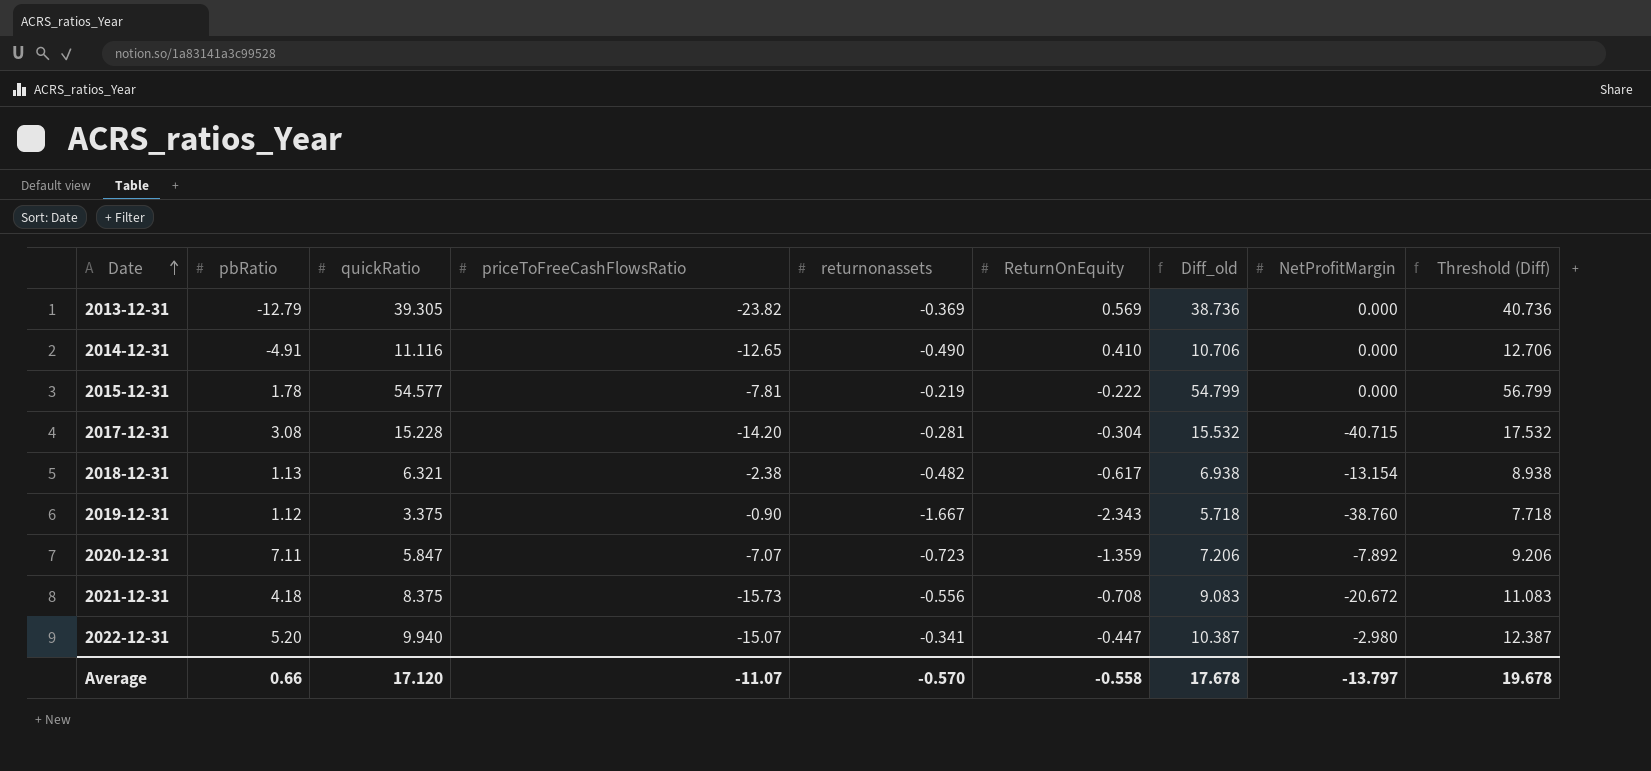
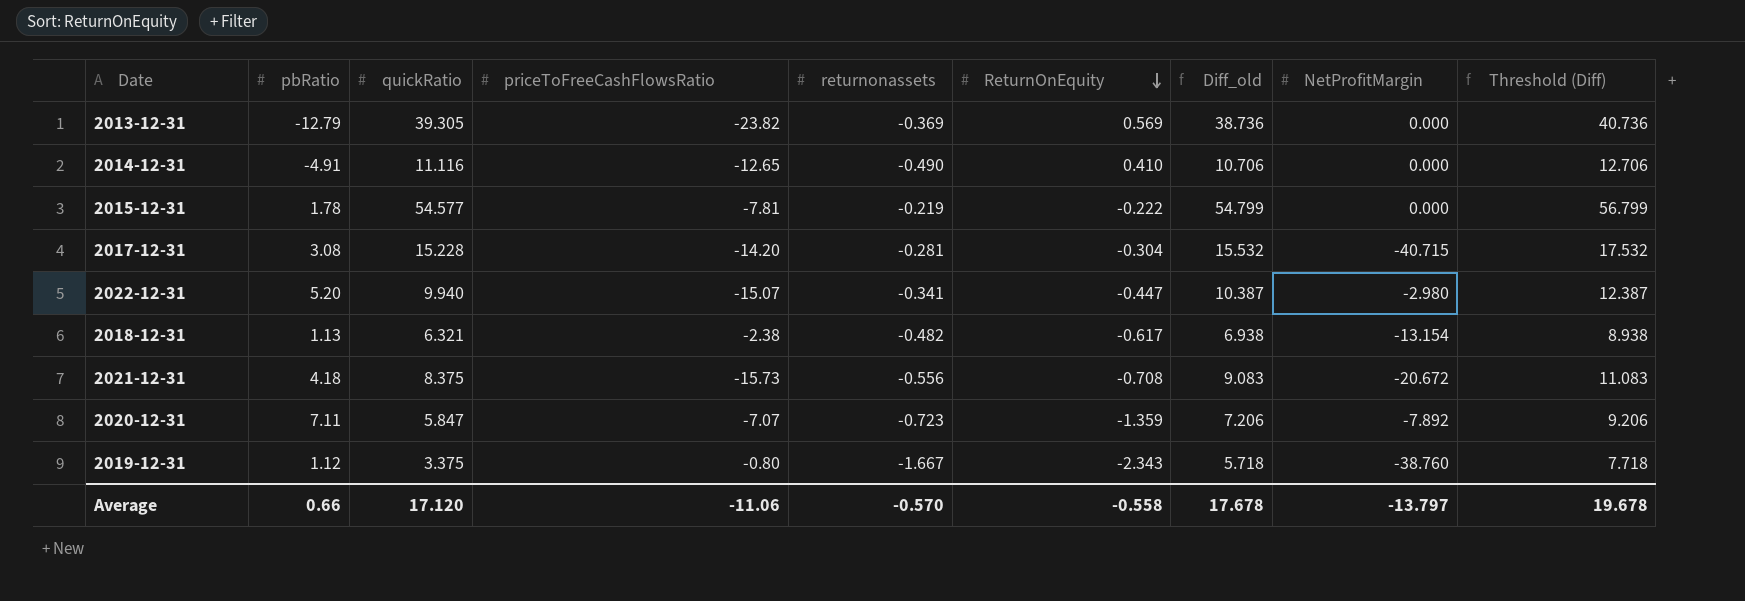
row order: Date ascending -> ReturnOnEquity descending
2019-12-31 | priceToFreeCashFlowsRatio: -0.90 -> -0.80
Average | priceToFreeCashFlowsRatio: -11.07 -> -11.06

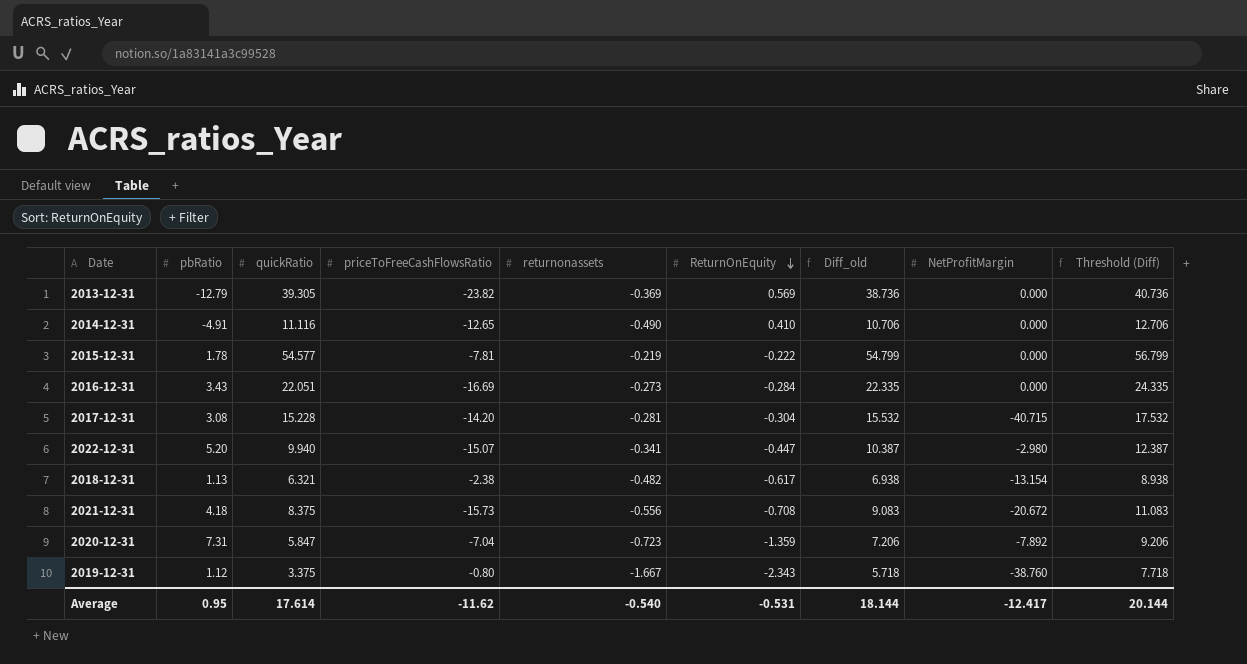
row 2016-12-31: none -> 3.43 | 22.051 | -16.69 | -0.273 | -0.284 | 22.335 | 0.000 | 24.335
2020-12-31 | pbRatio: 7.11 -> 7.31
2020-12-31 | priceToFreeCashFlowsRatio: -7.07 -> -7.04
Average | pbRatio: 0.66 -> 0.95
Average | quickRatio: 17.120 -> 17.614
Average | priceToFreeCashFlowsRatio: -11.06 -> -11.62
Average | returnonassets: -0.570 -> -0.540
Average | ReturnOnEquity: -0.558 -> -0.531
Average | Diff_old: 17.678 -> 18.144
Average | NetProfitMargin: -13.797 -> -12.417
Average | Threshold (Diff): 19.678 -> 20.144

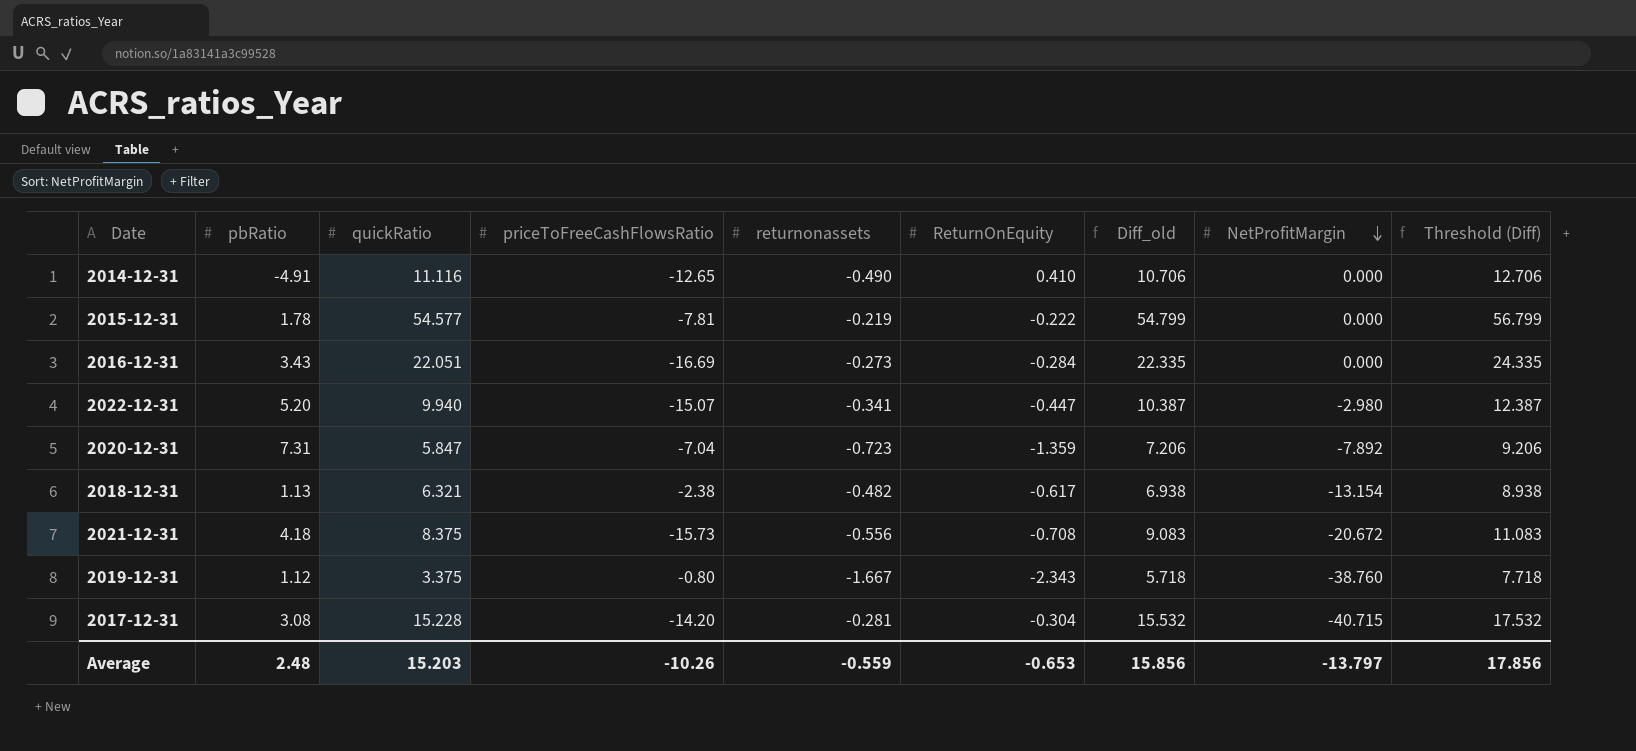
row order: ReturnOnEquity descending -> NetProfitMargin descending
row 2013-12-31: -12.79 | 39.305 | -23.82 | -0.369 | 0.569 | 38.736 | 0.000 | 40.736 -> none
Average | pbRatio: 0.95 -> 2.48
Average | quickRatio: 17.614 -> 15.203
Average | priceToFreeCashFlowsRatio: -11.62 -> -10.26
Average | returnonassets: -0.540 -> -0.559
Average | ReturnOnEquity: -0.531 -> -0.653
Average | Diff_old: 18.144 -> 15.856
Average | NetProfitMargin: -12.417 -> -13.797
Average | Threshold (Diff): 20.144 -> 17.856

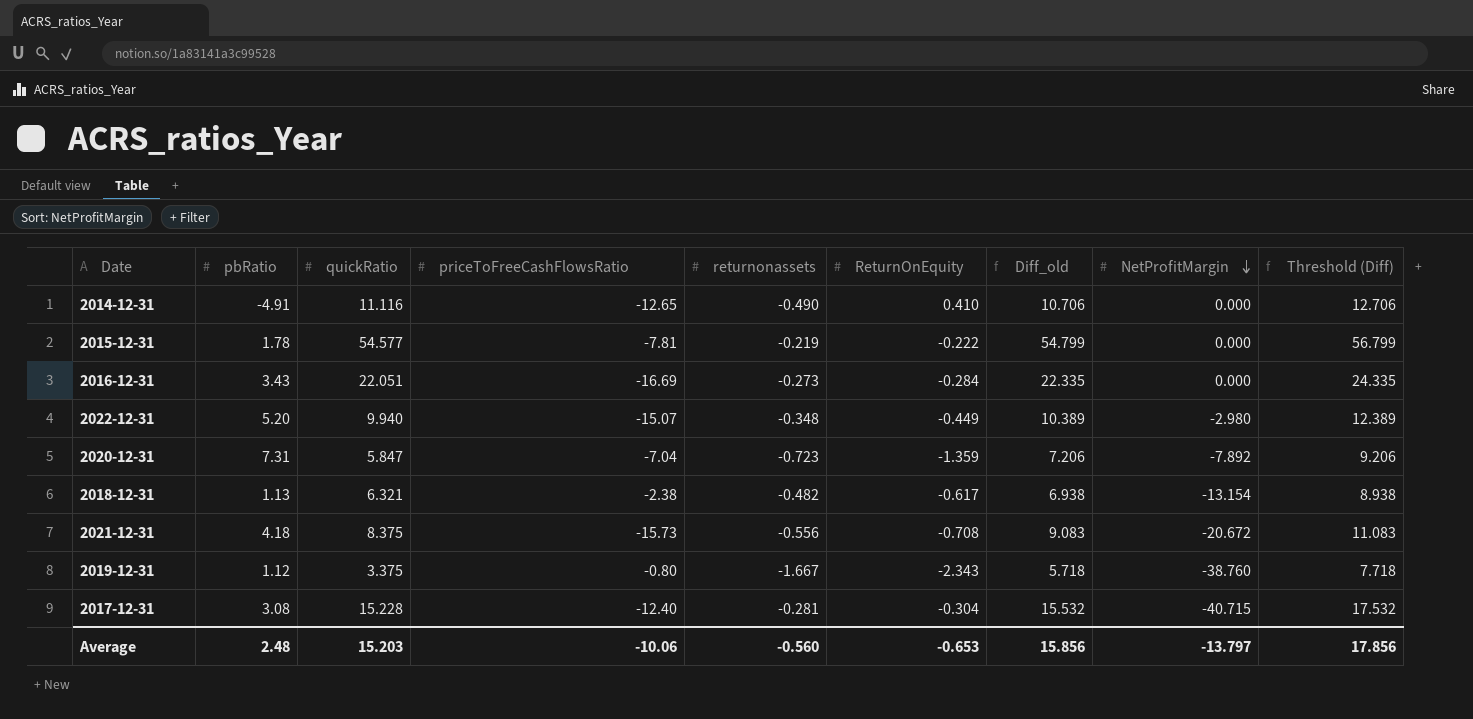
2022-12-31 | returnonassets: -0.341 -> -0.348
2022-12-31 | ReturnOnEquity: -0.447 -> -0.449
2022-12-31 | Diff_old: 10.387 -> 10.389
2022-12-31 | Threshold (Diff): 12.387 -> 12.389
2017-12-31 | priceToFreeCashFlowsRatio: -14.20 -> -12.40
Average | priceToFreeCashFlowsRatio: -10.26 -> -10.06
Average | returnonassets: -0.559 -> -0.560

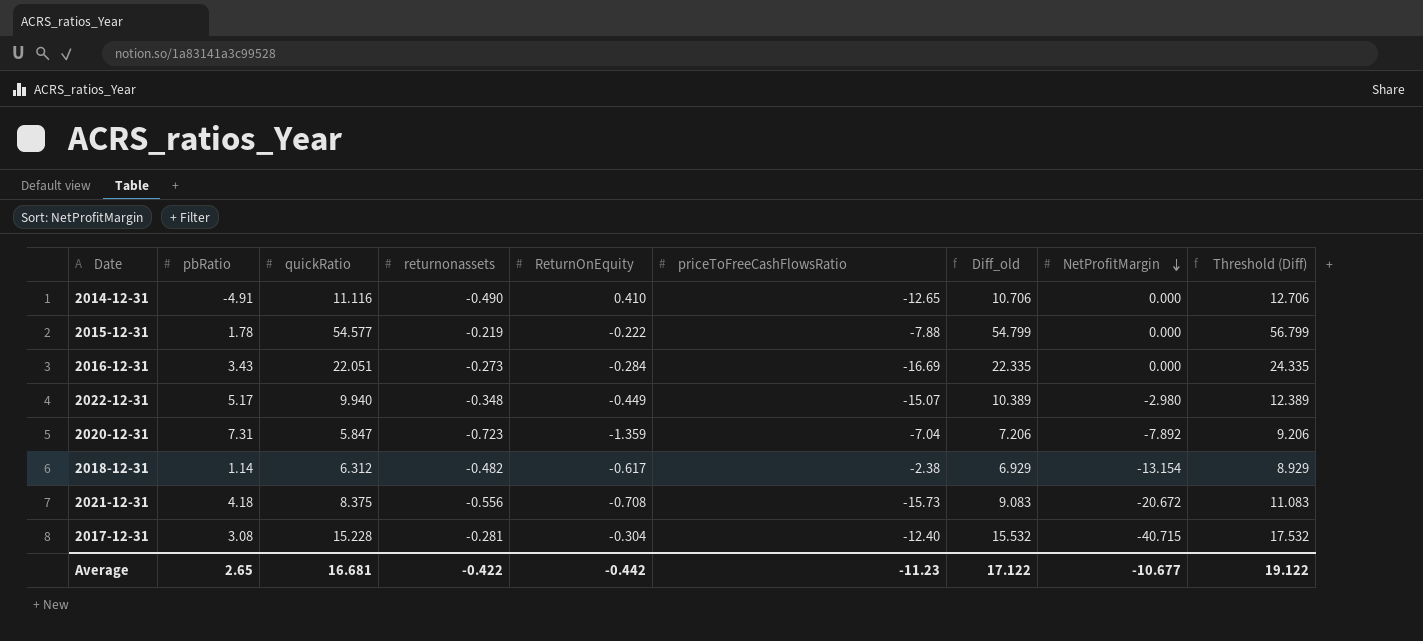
column priceToFreeCashFlowsRatio | position: 4 -> 6
row 2019-12-31: 1.12 | 3.375 | -0.80 | -1.667 | -2.343 | 5.718 | -38.760 | 7.718 -> none
2015-12-31 | priceToFreeCashFlowsRatio: -7.81 -> -7.88
2022-12-31 | pbRatio: 5.20 -> 5.17
2018-12-31 | pbRatio: 1.13 -> 1.14
2018-12-31 | quickRatio: 6.321 -> 6.312
2018-12-31 | Diff_old: 6.938 -> 6.929
2018-12-31 | Threshold (Diff): 8.938 -> 8.929
Average | pbRatio: 2.48 -> 2.65
Average | quickRatio: 15.203 -> 16.681
Average | returnonassets: -0.560 -> -0.422
Average | ReturnOnEquity: -0.653 -> -0.442
Average | priceToFreeCashFlowsRatio: -10.06 -> -11.23
Average | Diff_old: 15.856 -> 17.122
Average | NetProfitMargin: -13.797 -> -10.677
Average | Threshold (Diff): 17.856 -> 19.122

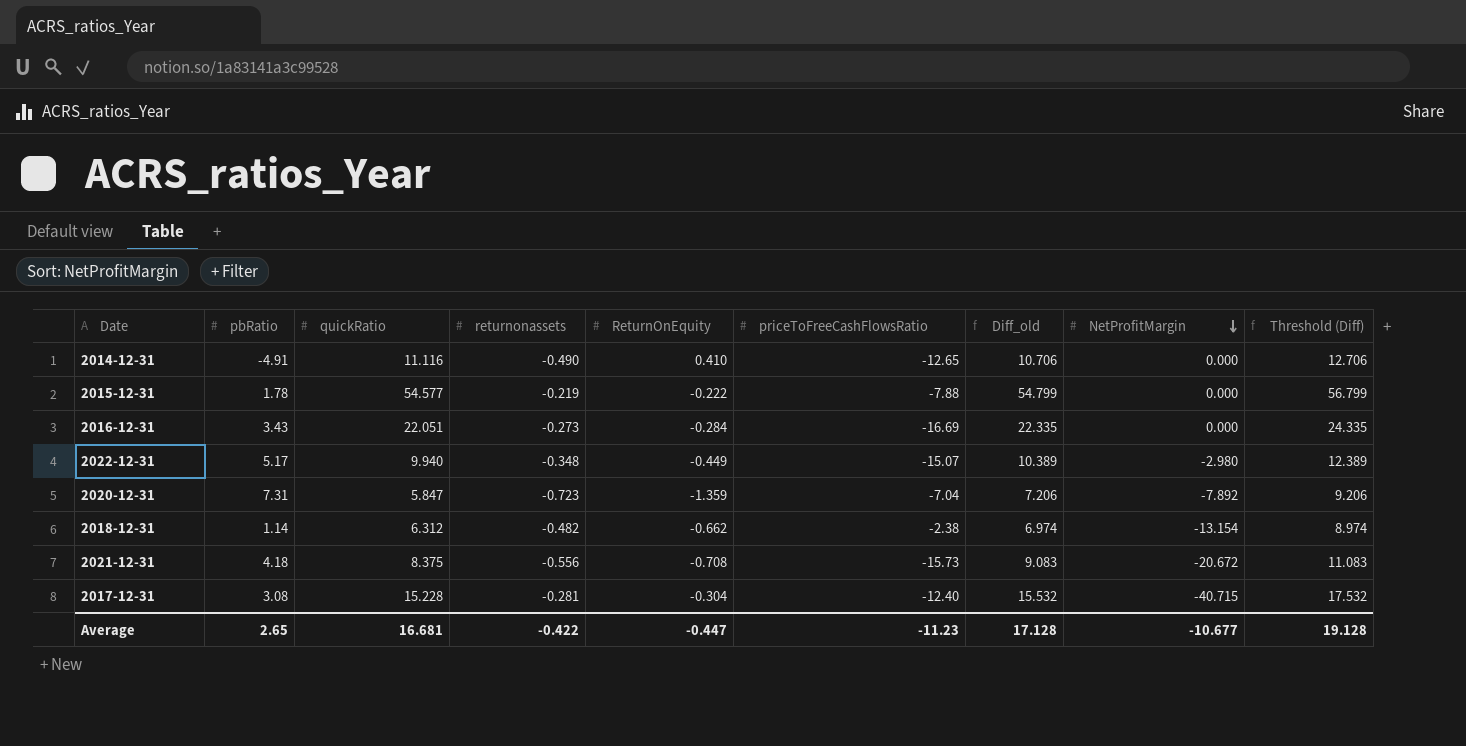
2018-12-31 | ReturnOnEquity: -0.617 -> -0.662
2018-12-31 | Diff_old: 6.929 -> 6.974
2018-12-31 | Threshold (Diff): 8.929 -> 8.974
Average | ReturnOnEquity: -0.442 -> -0.447
Average | Diff_old: 17.122 -> 17.128
Average | Threshold (Diff): 19.122 -> 19.128

